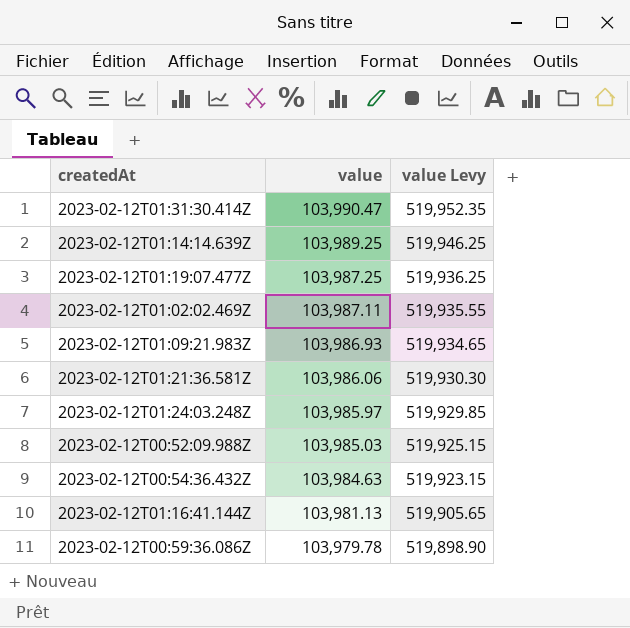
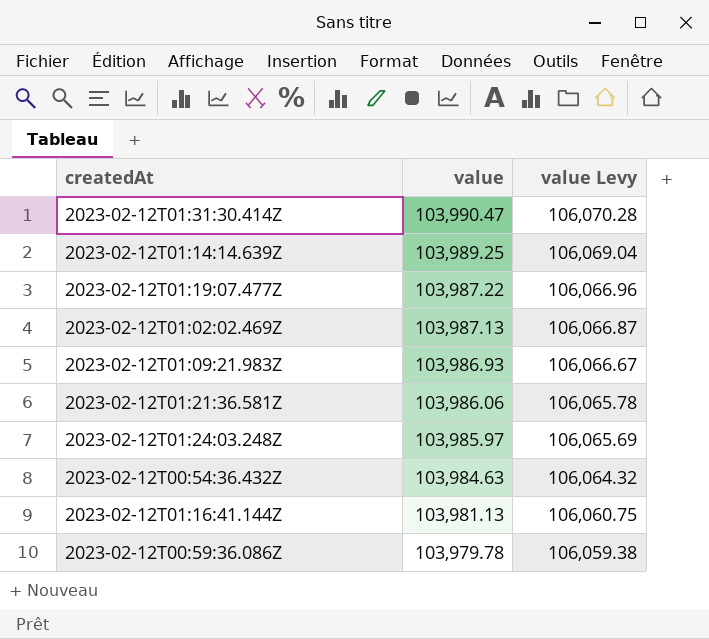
column value Levy | formula: [value] * 5 -> [value] * 1.02
row 2023-02-12T00:52:09.988Z: 103,985.03 | 519,925.15 -> none
2023-02-12T01:19:07.477Z | value: 103,987.25 -> 103,987.22
2023-02-12T01:02:02.469Z | value: 103,987.11 -> 103,987.13

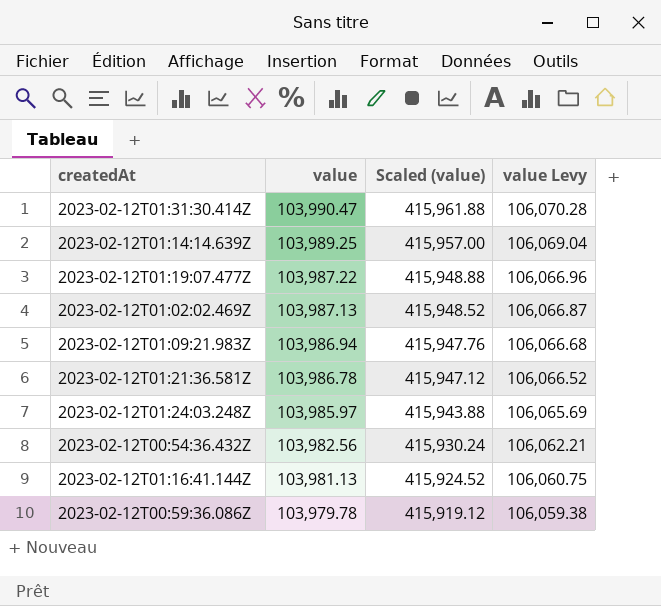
column Scaled (value) | formula: none -> [value] * 4
2023-02-12T01:09:21.983Z | value: 103,986.93 -> 103,986.94
2023-02-12T01:09:21.983Z | value Levy: 106,066.67 -> 106,066.68
2023-02-12T01:21:36.581Z | value: 103,986.06 -> 103,986.78
2023-02-12T01:21:36.581Z | value Levy: 106,065.78 -> 106,066.52
2023-02-12T00:54:36.432Z | value: 103,984.63 -> 103,982.56
2023-02-12T00:54:36.432Z | value Levy: 106,064.32 -> 106,062.21

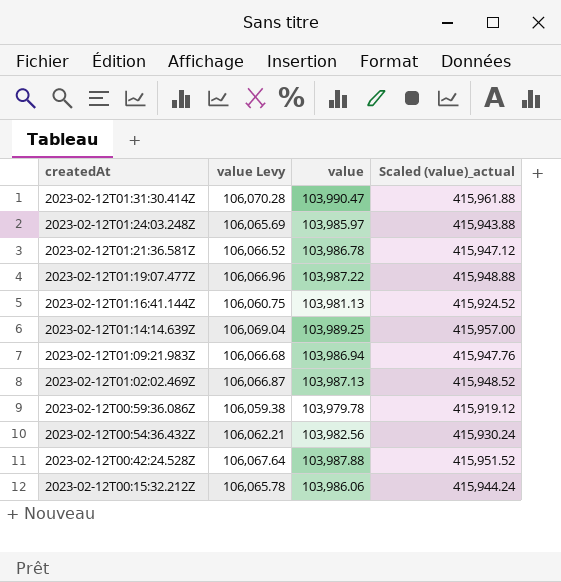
row order: value descending -> createdAt descending
column value Levy | position: 4 -> 2
column name: Scaled (value) -> Scaled (value)_actual
row 2023-02-12T00:42:24.528Z: none -> 106,067.64 | 103,987.88 | 415,951.52
row 2023-02-12T00:15:32.212Z: none -> 106,065.78 | 103,986.06 | 415,944.24

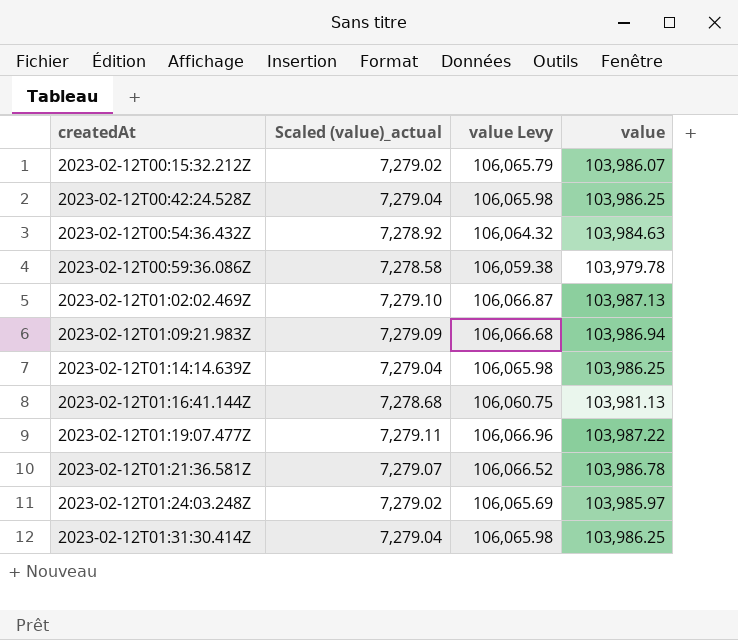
row order: createdAt descending -> createdAt ascending
column Scaled (value)_actual | formula: [value] * 4 -> [value] * 0.07
column Scaled (value)_actual | position: 4 -> 2
2023-02-12T00:15:32.212Z | value Levy: 106,065.78 -> 106,065.79
2023-02-12T00:15:32.212Z | value: 103,986.06 -> 103,986.07
2023-02-12T00:42:24.528Z | value Levy: 106,067.64 -> 106,065.98
2023-02-12T00:42:24.528Z | value: 103,987.88 -> 103,986.25
2023-02-12T00:54:36.432Z | value Levy: 106,062.21 -> 106,064.32
2023-02-12T00:54:36.432Z | value: 103,982.56 -> 103,984.63
2023-02-12T01:14:14.639Z | value Levy: 106,069.04 -> 106,065.98
2023-02-12T01:14:14.639Z | value: 103,989.25 -> 103,986.25
2023-02-12T01:31:30.414Z | value Levy: 106,070.28 -> 106,065.98
2023-02-12T01:31:30.414Z | value: 103,990.47 -> 103,986.25

